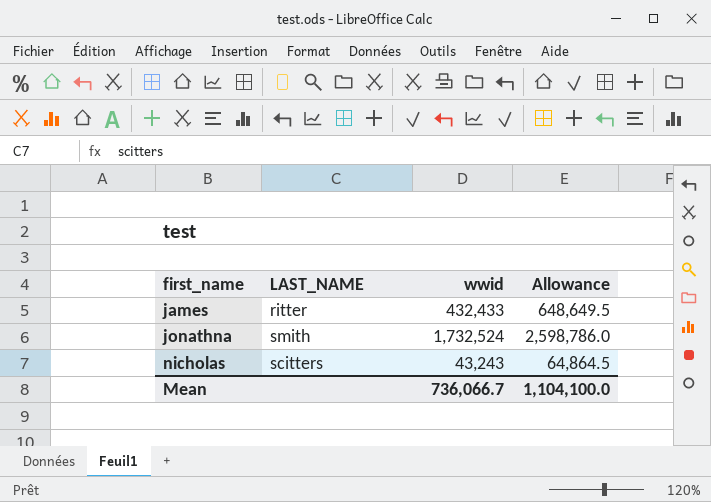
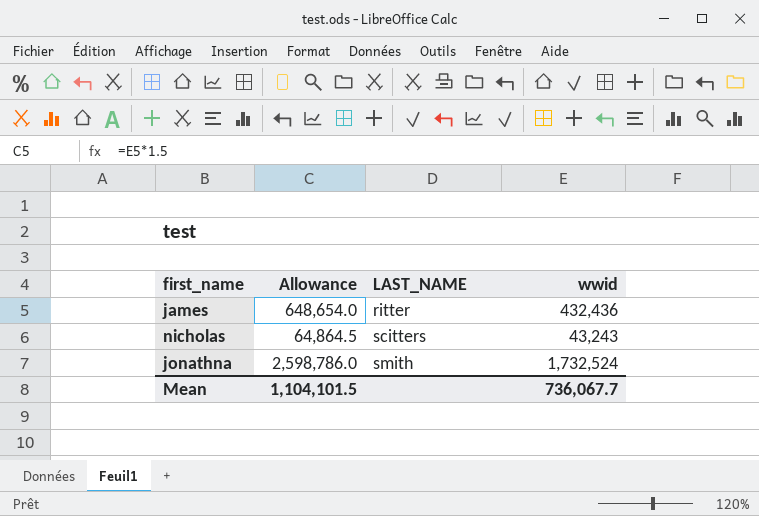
row order: first_name ascending -> LAST_NAME ascending
column Allowance | position: 4 -> 2
james | Allowance: 648,649.5 -> 648,654.0
james | wwid: 432,433 -> 432,436
Mean | Allowance: 1,104,100.0 -> 1,104,101.5
Mean | wwid: 736,066.7 -> 736,067.7

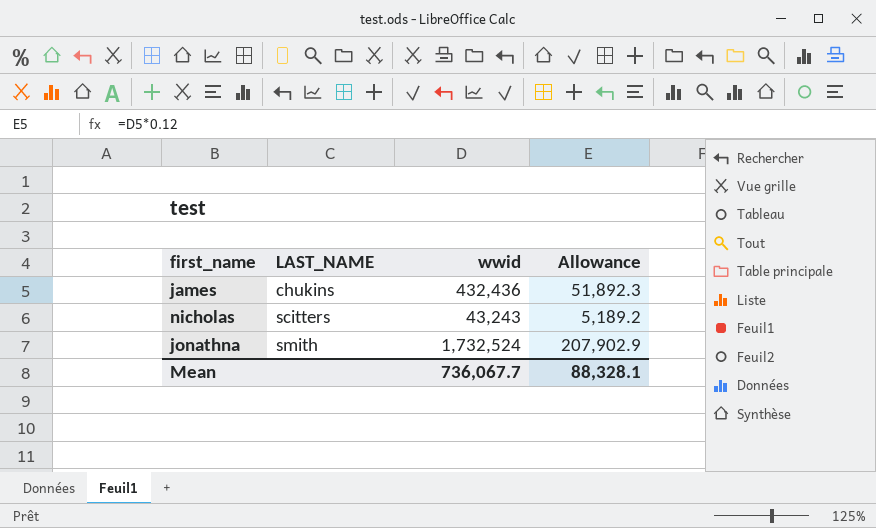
column Allowance | formula: [wwid] * 1.5 -> [wwid] * 0.12
column Allowance | position: 2 -> 4
james | LAST_NAME: ritter -> chukins
Mean | Allowance: 1,104,101.5 -> 88,328.1

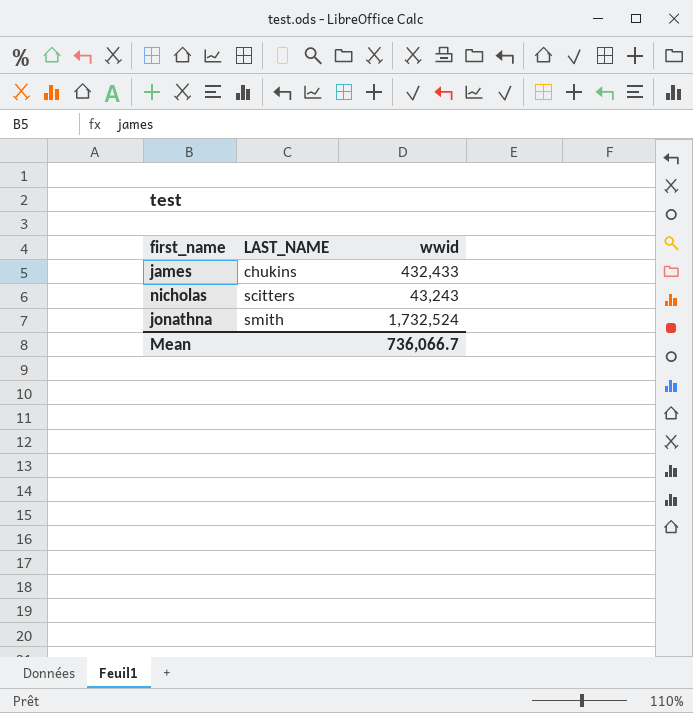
column Allowance | formula: [wwid] * 0.12 -> none
james | wwid: 432,436 -> 432,433
Mean | wwid: 736,067.7 -> 736,066.7

